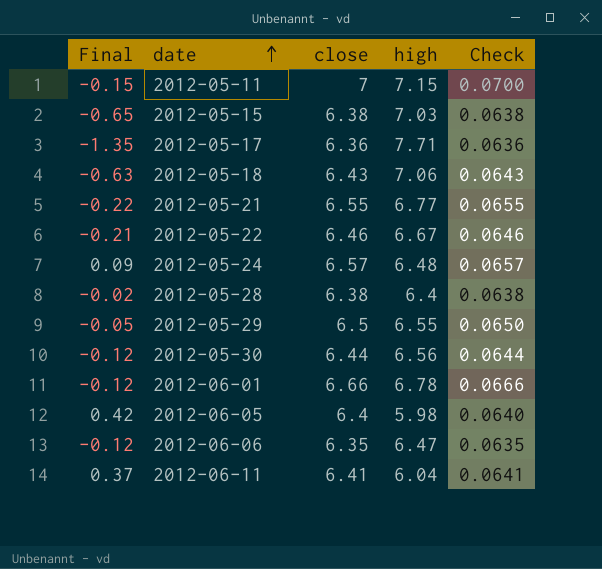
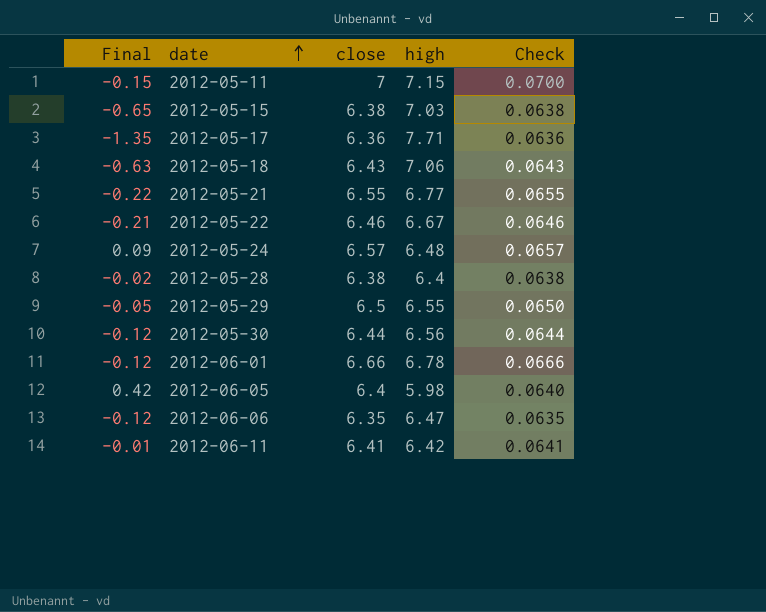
2012-06-11 | Final: 0.37 -> -0.01
2012-06-11 | high: 6.04 -> 6.42

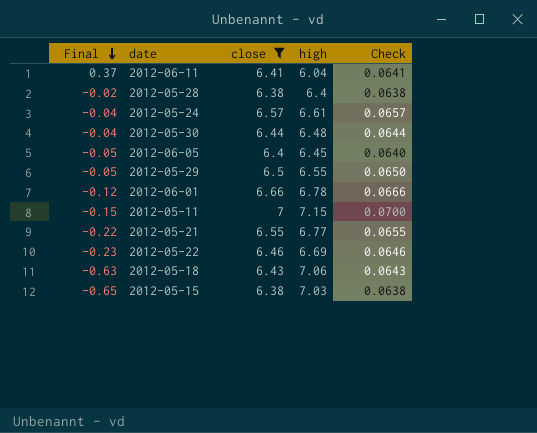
filter: none -> close >= 6.38
row order: date ascending -> Final descending
2012-06-11 | Final: -0.01 -> 0.37
2012-06-11 | high: 6.42 -> 6.04
2012-05-24 | Final: 0.09 -> -0.04
2012-05-24 | high: 6.48 -> 6.61
2012-05-30 | Final: -0.12 -> -0.04
2012-05-30 | high: 6.56 -> 6.48
2012-06-05 | Final: 0.42 -> -0.05
2012-06-05 | high: 5.98 -> 6.45
2012-05-22 | Final: -0.21 -> -0.23
2012-05-22 | high: 6.67 -> 6.69

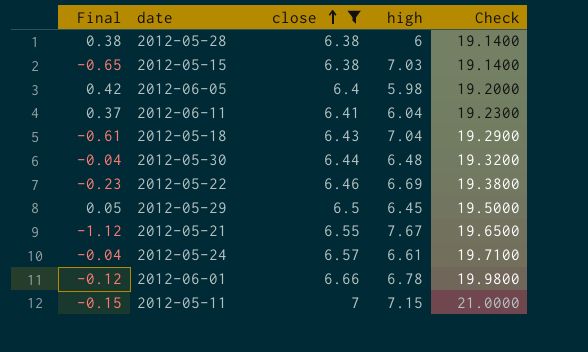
row order: Final descending -> close ascending
column Check | formula: [close] * 0.01 -> [close] * 3
2012-05-28 | Final: -0.02 -> 0.38
2012-05-28 | high: 6.4 -> 6
2012-06-05 | Final: -0.05 -> 0.42
2012-06-05 | high: 6.45 -> 5.98
2012-05-18 | Final: -0.63 -> -0.61
2012-05-18 | high: 7.06 -> 7.04
2012-05-29 | Final: -0.05 -> 0.05
2012-05-29 | high: 6.55 -> 6.45
2012-05-21 | Final: -0.22 -> -1.12
2012-05-21 | high: 6.77 -> 7.67

